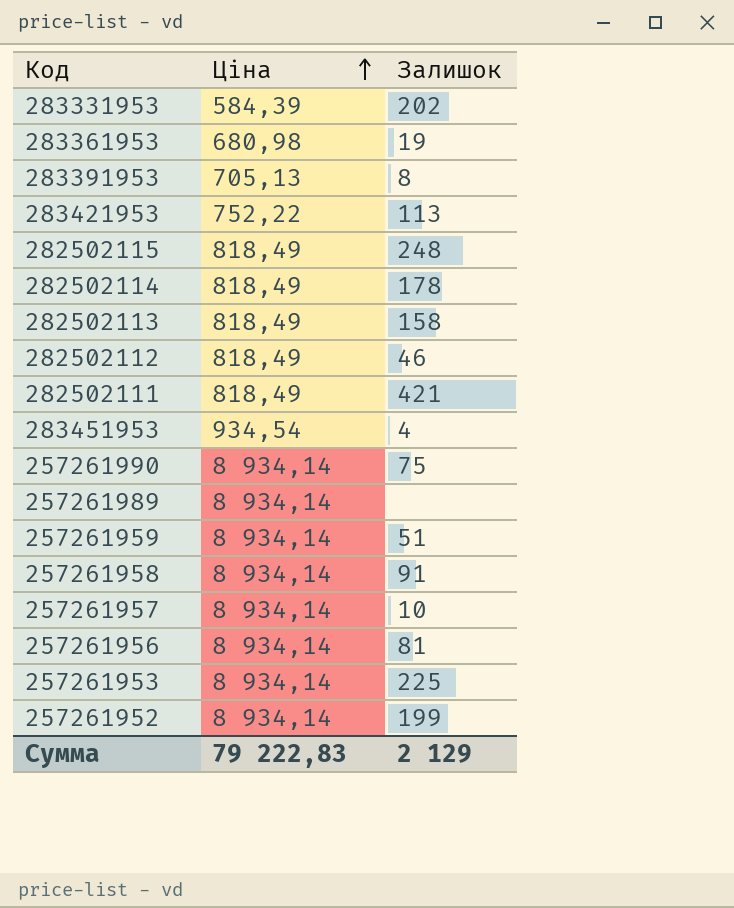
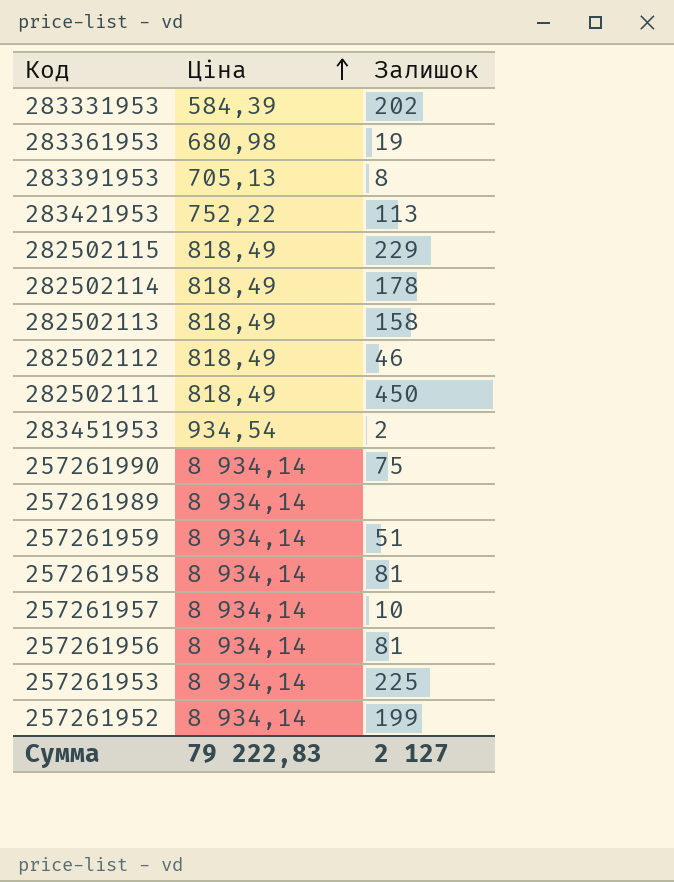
282502115 | Залишок: 248 -> 229
282502111 | Залишок: 421 -> 450
283451953 | Залишок: 4 -> 2
257261958 | Залишок: 91 -> 81
Сумма | Залишок: 2 129 -> 2 127

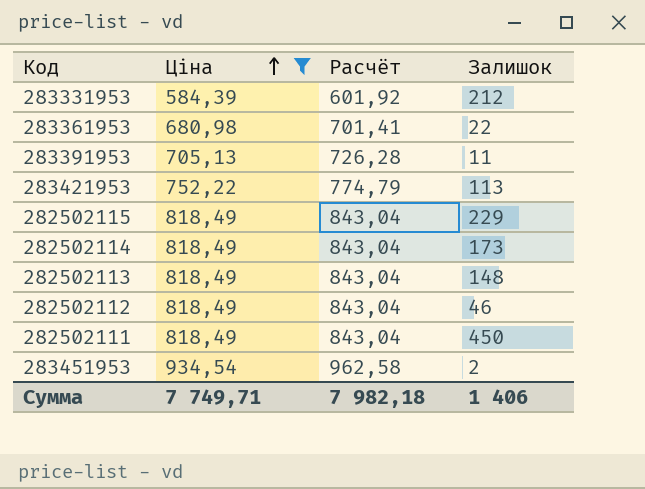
filter: none -> Ціна != 8 934,14
column Расчёт | formula: none -> [Ціна] * 1,03
283331953 | Залишок: 202 -> 212
283361953 | Залишок: 19 -> 22
283391953 | Залишок: 8 -> 11
282502114 | Залишок: 178 -> 173
282502113 | Залишок: 158 -> 148
Сумма | Ціна: 79 222,83 -> 7 749,71
Сумма | Залишок: 2 127 -> 1 406

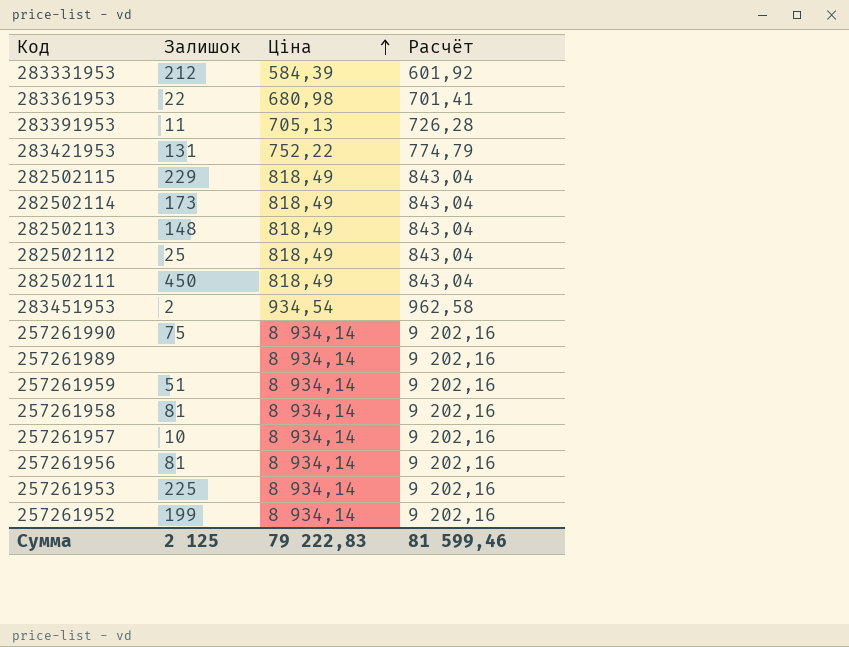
filter: Ціна != 8 934,14 -> none
column Залишок | position: 4 -> 2
283421953 | Залишок: 113 -> 131
282502112 | Залишок: 46 -> 25
Сумма | Залишок: 1 406 -> 2 125
Сумма | Ціна: 7 749,71 -> 79 222,83
Сумма | Расчёт: 7 982,18 -> 81 599,46

